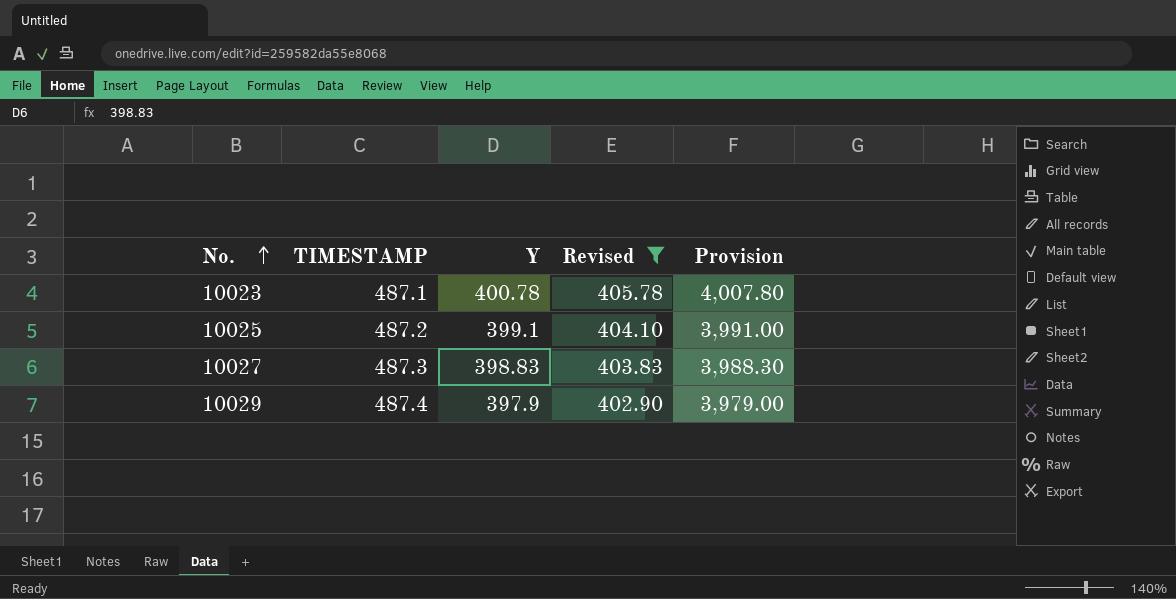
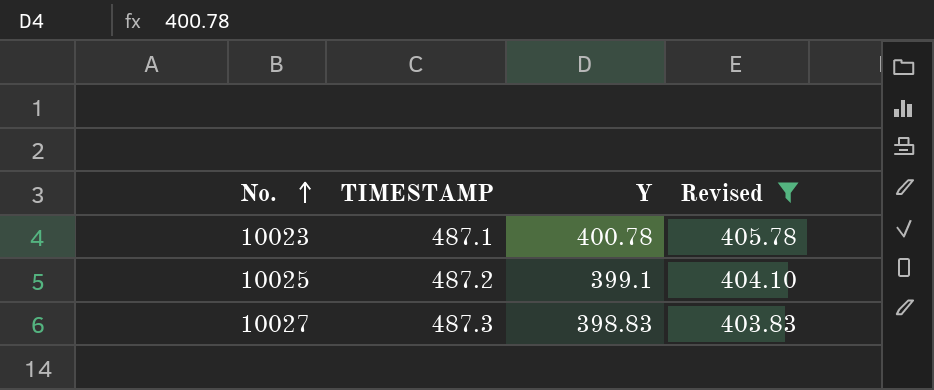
column Provision | formula: [Y] * 10 -> none
row 10029: 487.4 | 397.9 | 402.90 | 3,979.00 -> none

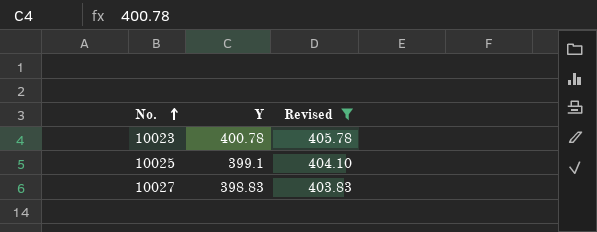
column TIMESTAMP | position: 2 -> none

